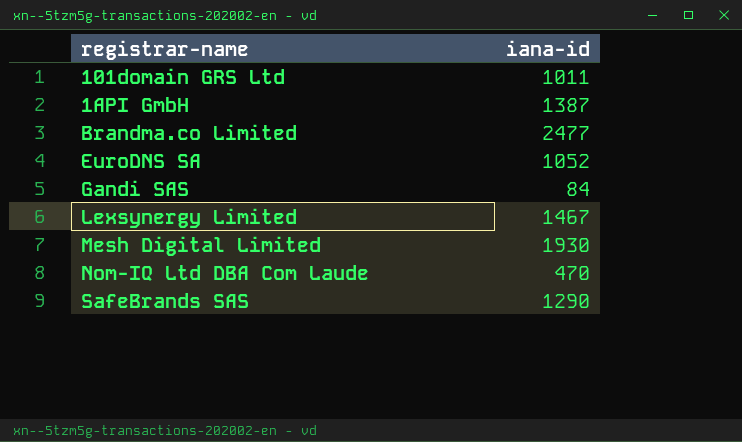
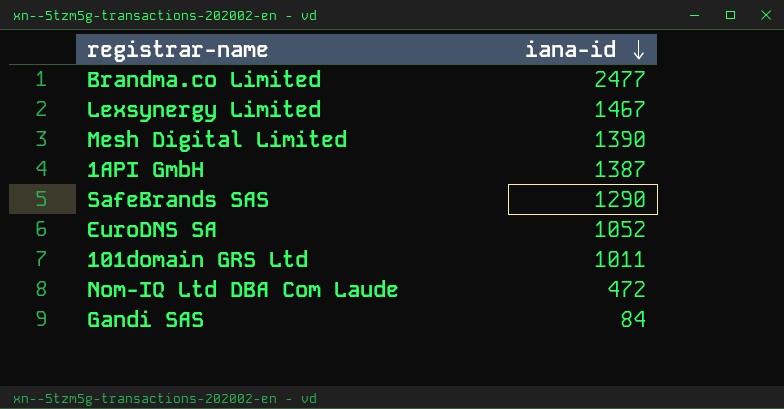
row order: none -> iana-id descending
Mesh Digital Limited | iana-id: 1930 -> 1390
Nom-IQ Ltd DBA Com Laude | iana-id: 470 -> 472

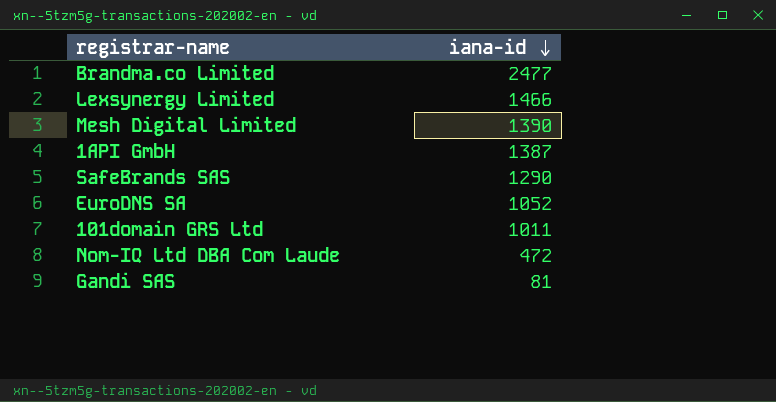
Lexsynergy Limited | iana-id: 1467 -> 1466
Gandi SAS | iana-id: 84 -> 81

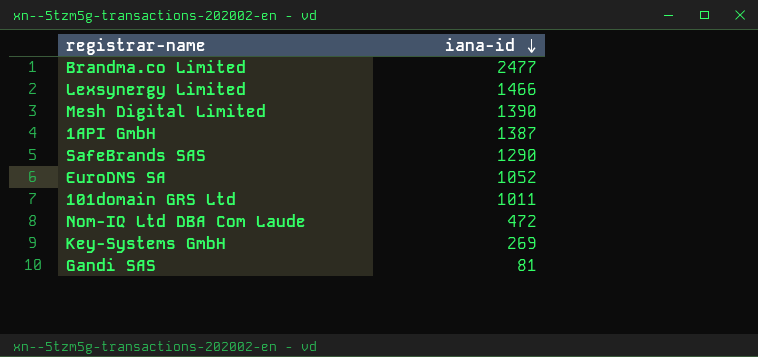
row Key-Systems GmbH: none -> 269

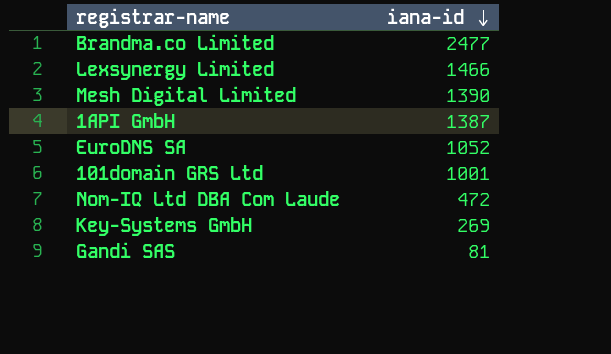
row SafeBrands SAS: 1290 -> none
101domain GRS Ltd | iana-id: 1011 -> 1001

